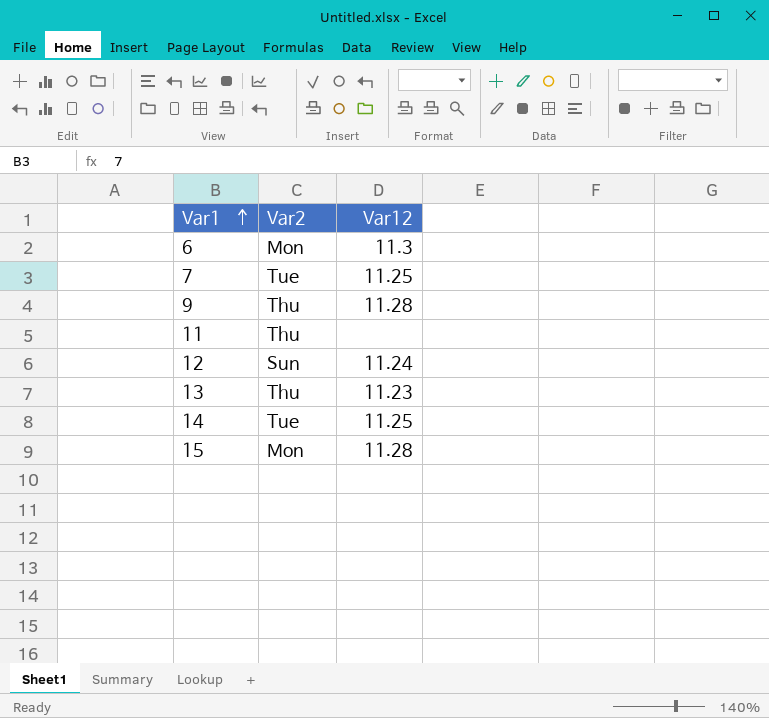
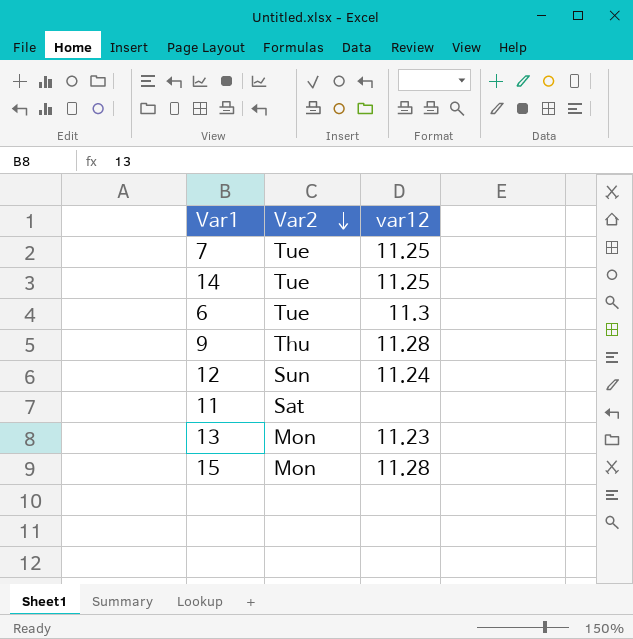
row order: Var1 ascending -> Var2 descending
column name: Var12 -> var12
6 | Var2: Mon -> Tue
11 | Var2: Thu -> Sat
13 | Var2: Thu -> Mon

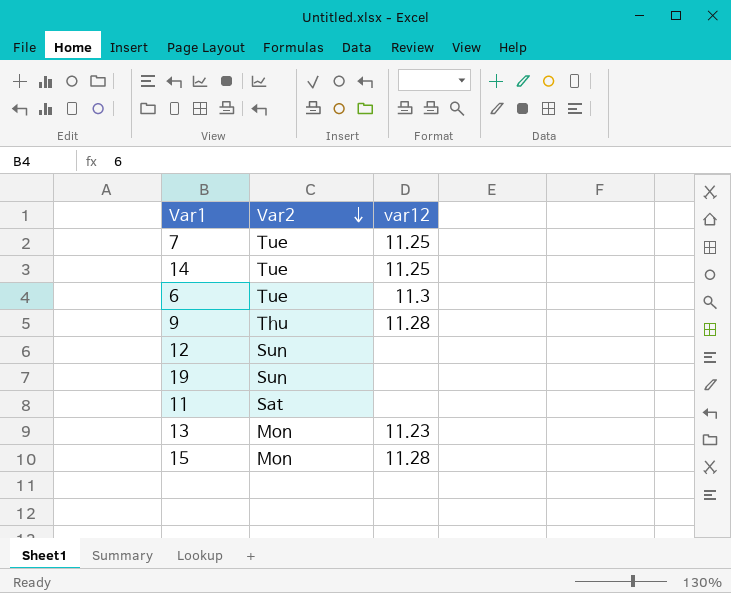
12 | var12: 11.24 -> none
row 19: none -> Sun | none

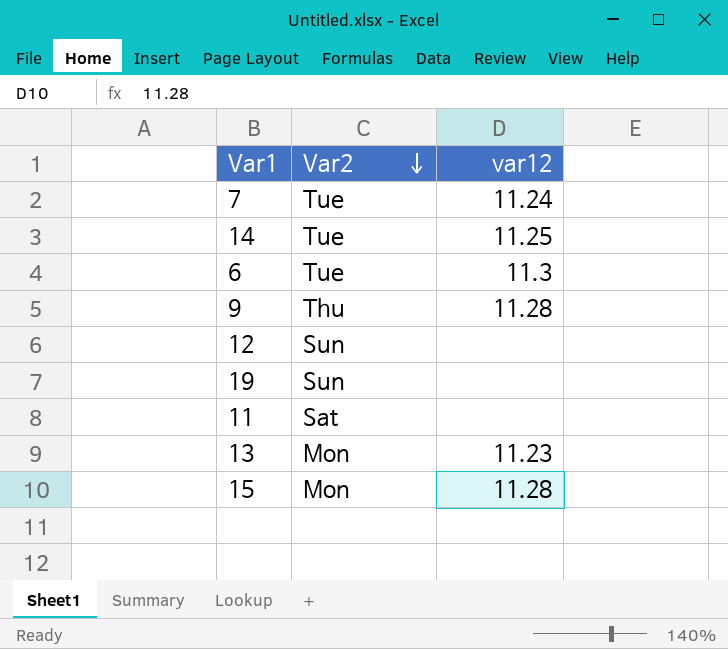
7 | var12: 11.25 -> 11.24

